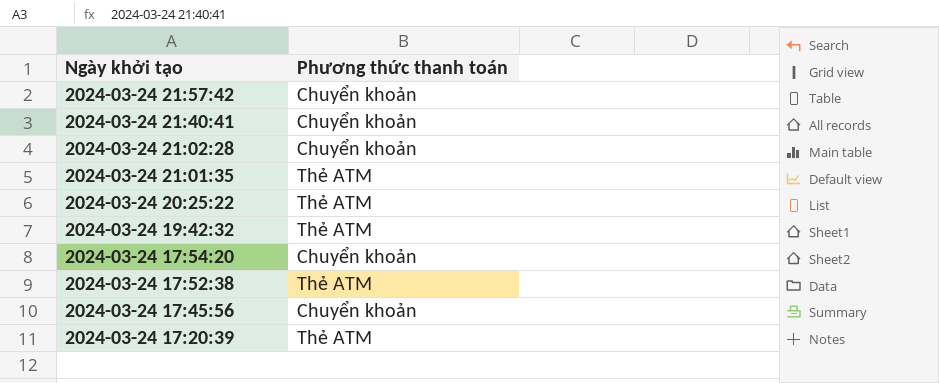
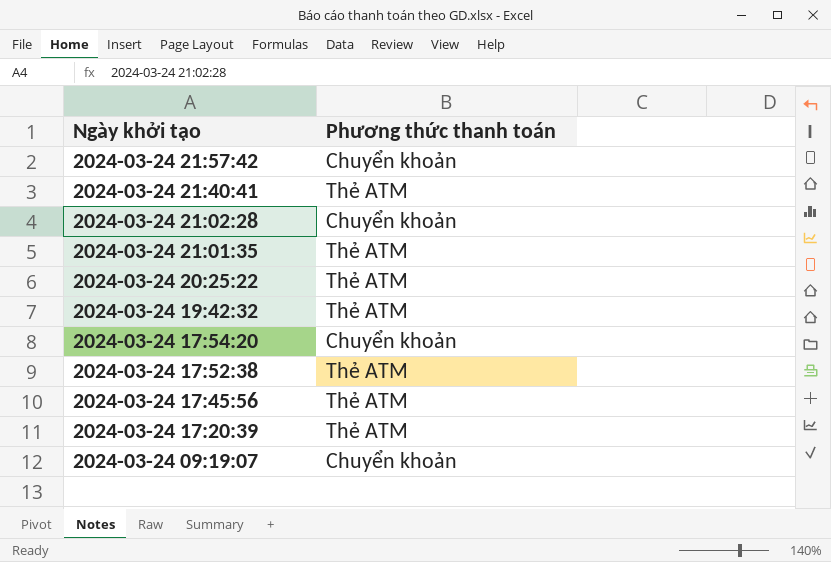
2024-03-24 21:40:41 | Phương thức thanh toán: Chuyển khoản -> Thẻ ATM
2024-03-24 17:45:56 | Phương thức thanh toán: Chuyển khoản -> Thẻ ATM
row 2024-03-24 09:19:07: none -> Chuyển khoản

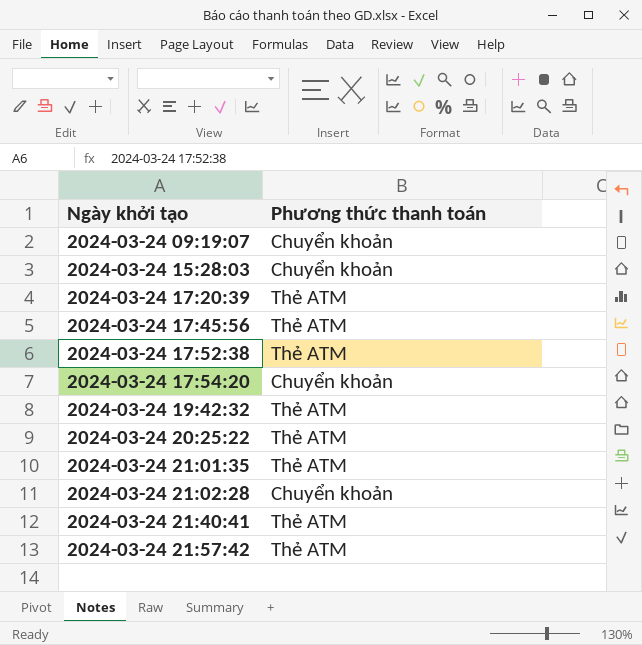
row order: Ngày khởi tạo descending -> Ngày khởi tạo ascending
row 2024-03-24 15:28:03: none -> Chuyển khoản
2024-03-24 21:57:42 | Phương thức thanh toán: Chuyển khoản -> Thẻ ATM

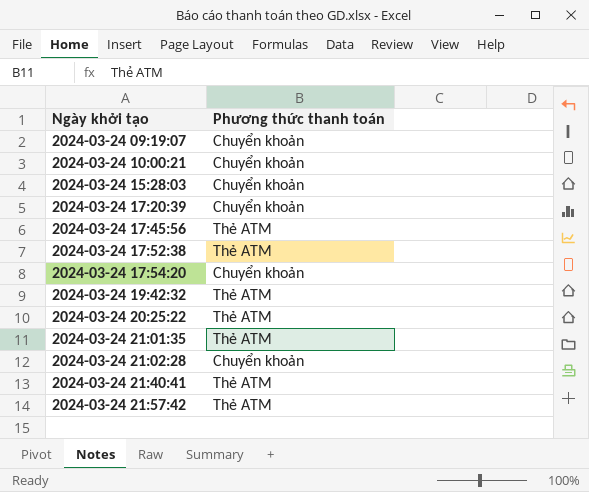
row 2024-03-24 10:00:21: none -> Chuyển khoản
2024-03-24 17:20:39 | Phương thức thanh toán: Thẻ ATM -> Chuyển khoản

